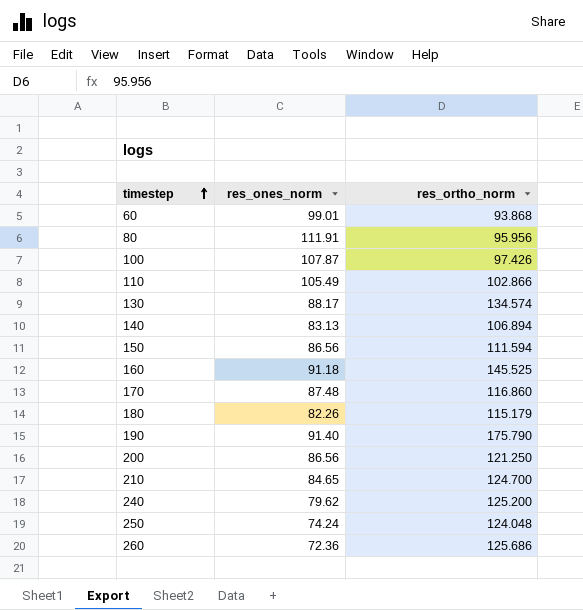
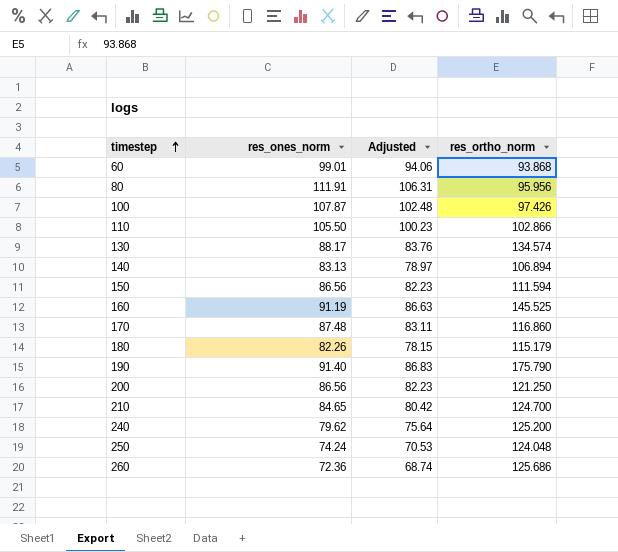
column Adjusted | formula: none -> [res_ones_norm] * 0.95
110 | res_ones_norm: 105.49 -> 105.50
160 | res_ones_norm: 91.18 -> 91.19

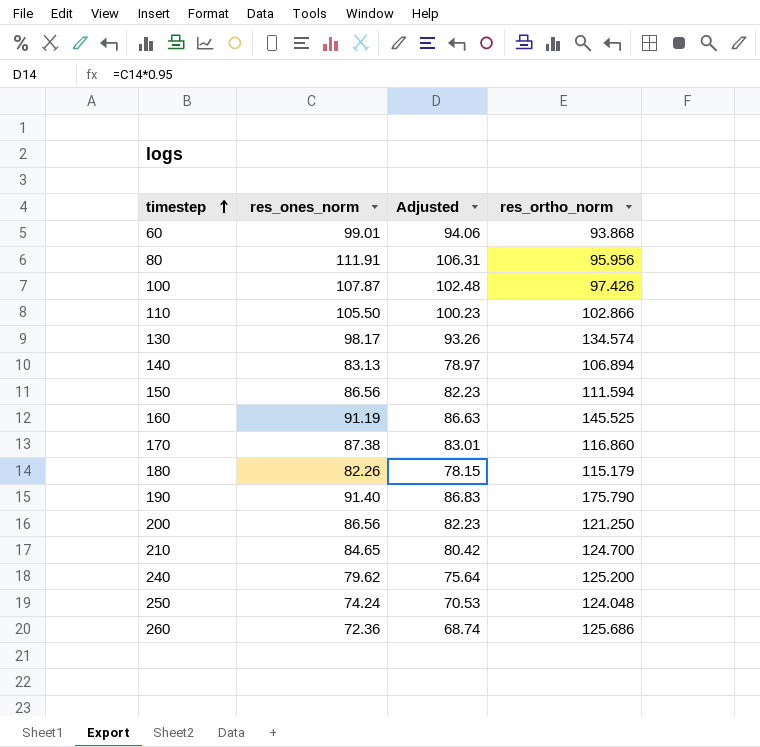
130 | res_ones_norm: 88.17 -> 98.17
130 | Adjusted: 83.76 -> 93.26
170 | res_ones_norm: 87.48 -> 87.38
170 | Adjusted: 83.11 -> 83.01

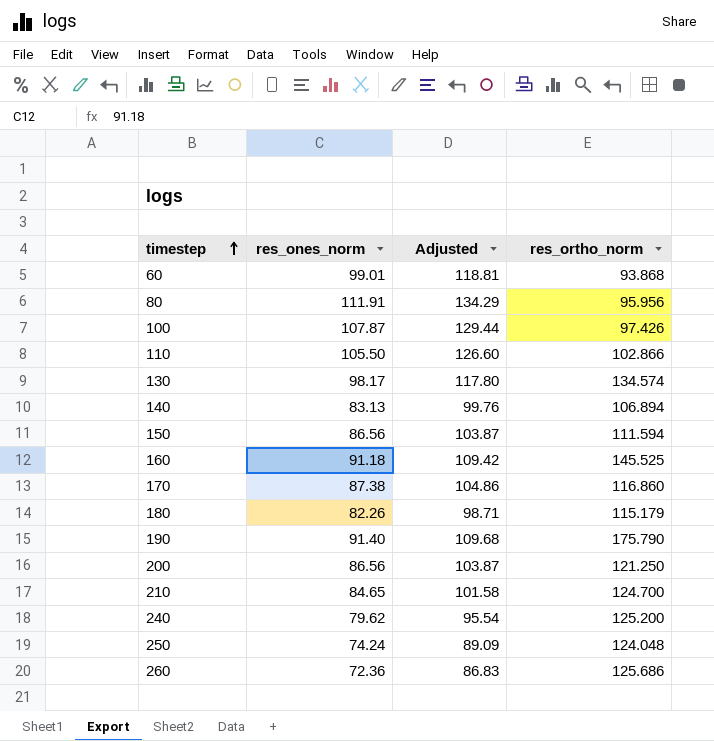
column Adjusted | formula: [res_ones_norm] * 0.95 -> [res_ones_norm] * 1.2
160 | res_ones_norm: 91.19 -> 91.18

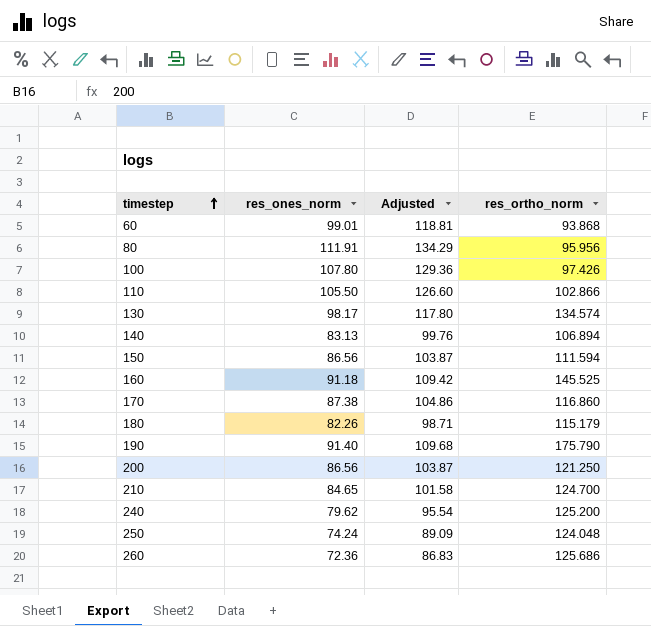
100 | res_ones_norm: 107.87 -> 107.80
100 | Adjusted: 129.44 -> 129.36

